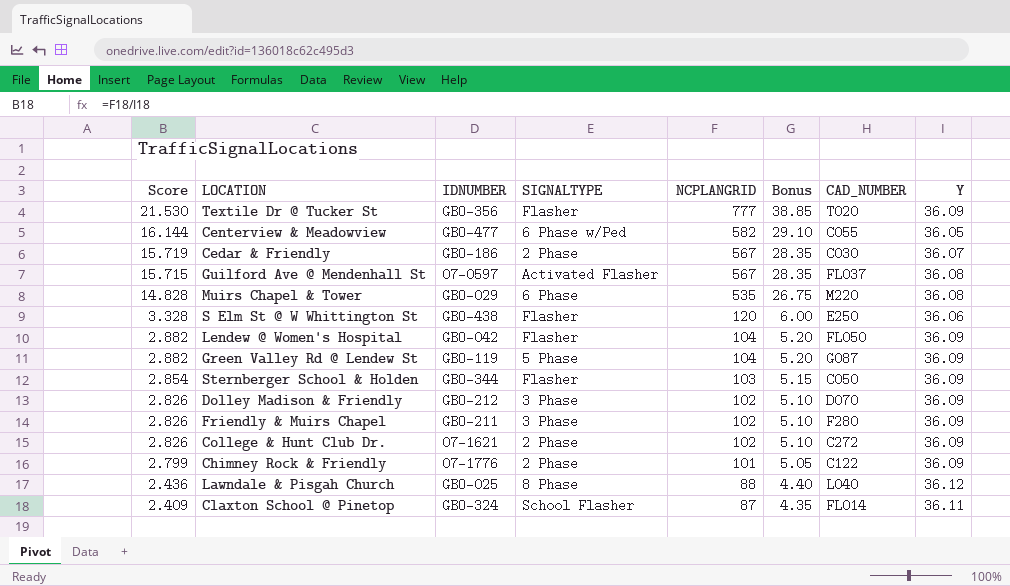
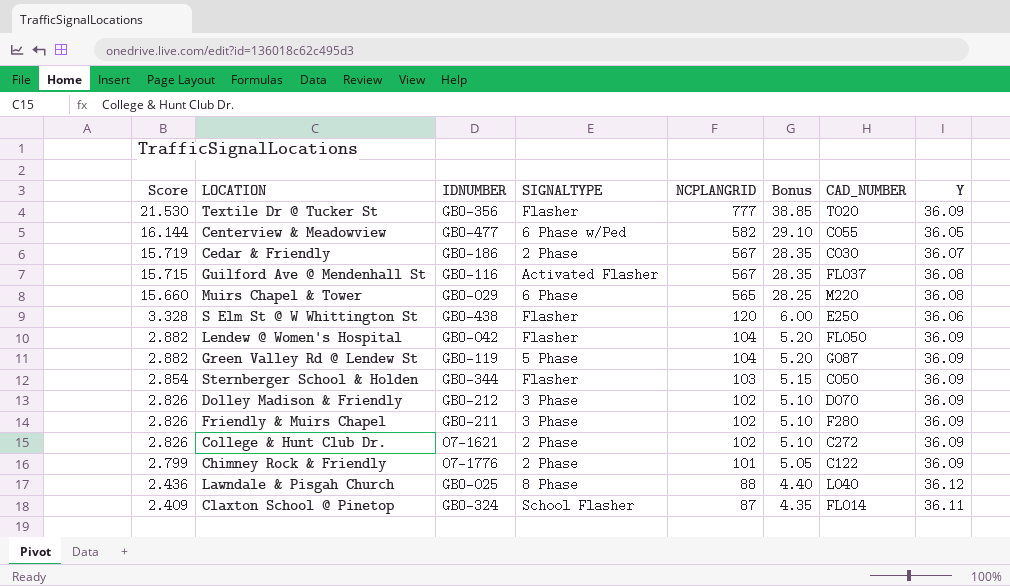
Guilford Ave @ Mendenhall St | IDNUMBER: 07-0597 -> GBO-116
Muirs Chapel & Tower | Score: 14.828 -> 15.660
Muirs Chapel & Tower | NCPLANGRID: 535 -> 565
Muirs Chapel & Tower | Bonus: 26.75 -> 28.25

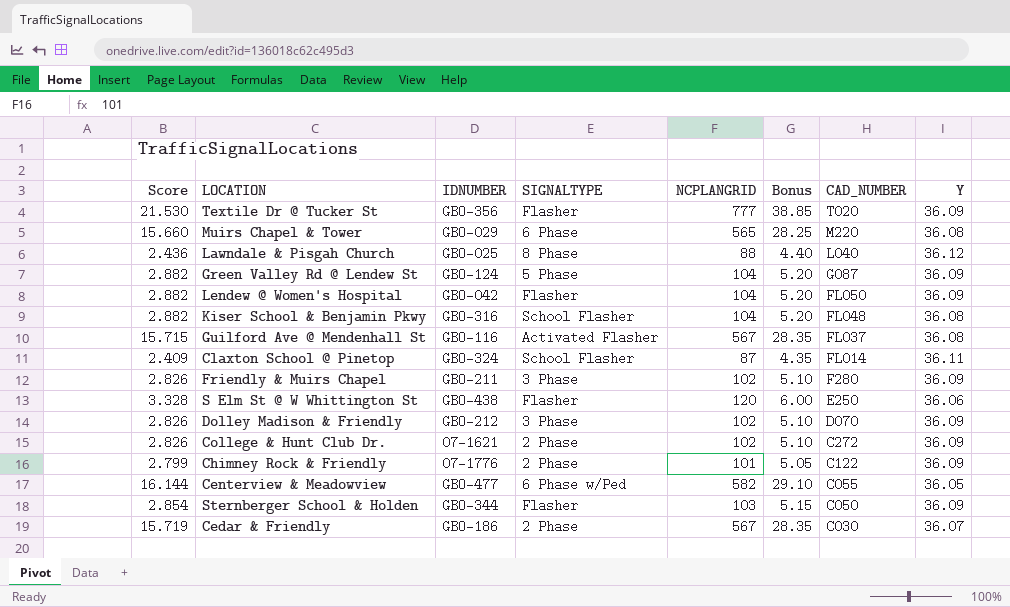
row order: Score descending -> CAD_NUMBER descending
Green Valley Rd @ Lendew St | IDNUMBER: GBO-119 -> GBO-124
row Kiser School & Benjamin Pkwy: none -> 2.882 | GBO-316 | School Flasher | 104 | 5.20 | FL048 | 36.08

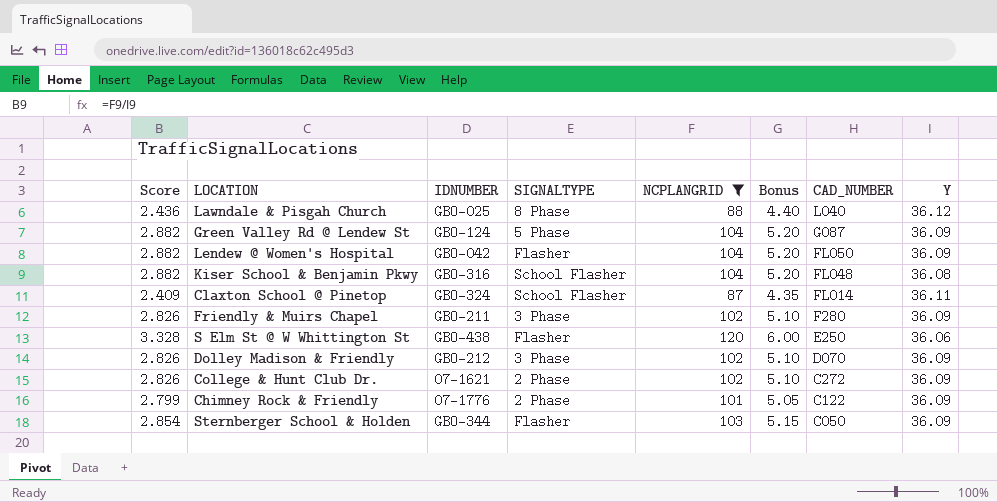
filter: none -> NCPLANGRID <= 120

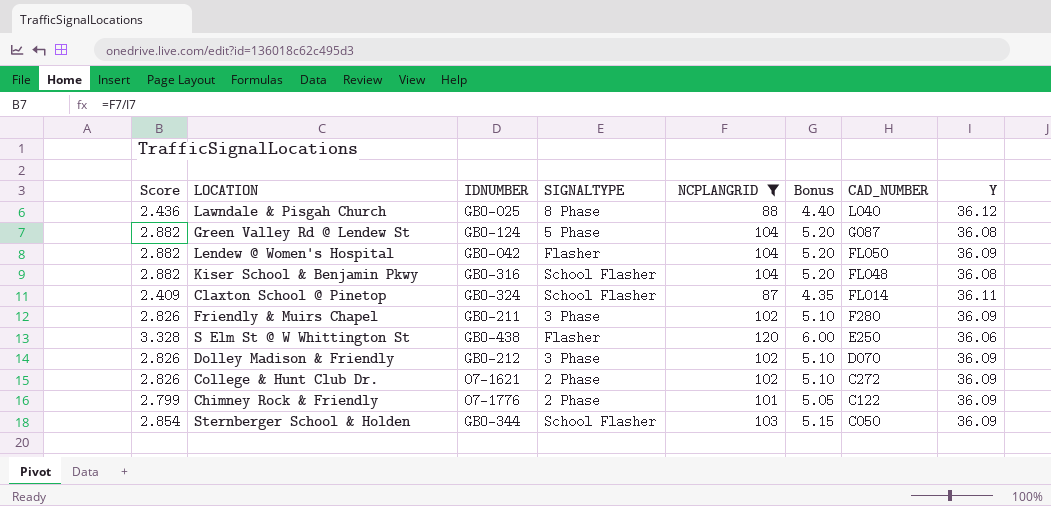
Green Valley Rd @ Lendew St | Y: 36.09 -> 36.08
Sternberger School & Holden | SIGNALTYPE: Flasher -> School Flasher

